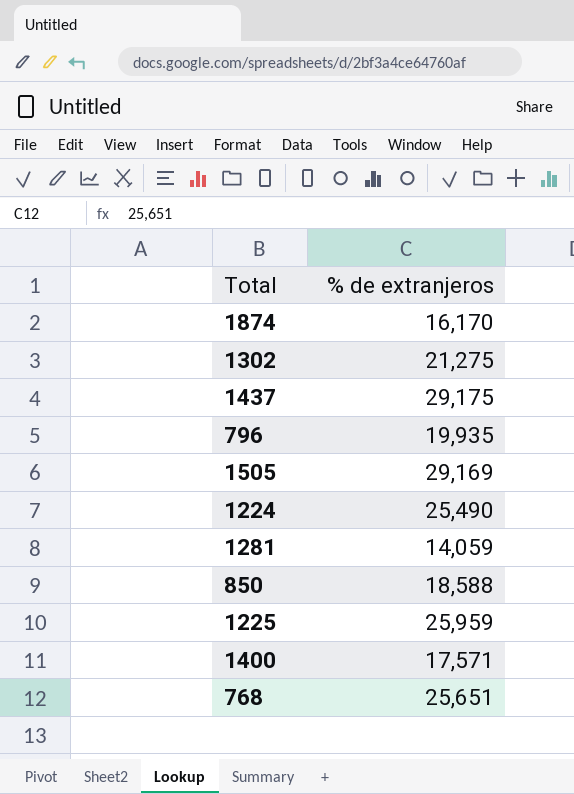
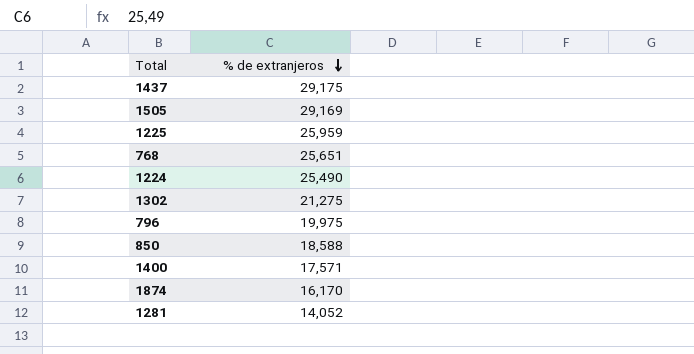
row order: none -> % de extranjeros descending
796 | % de extranjeros: 19,935 -> 19,975
1281 | % de extranjeros: 14,059 -> 14,052

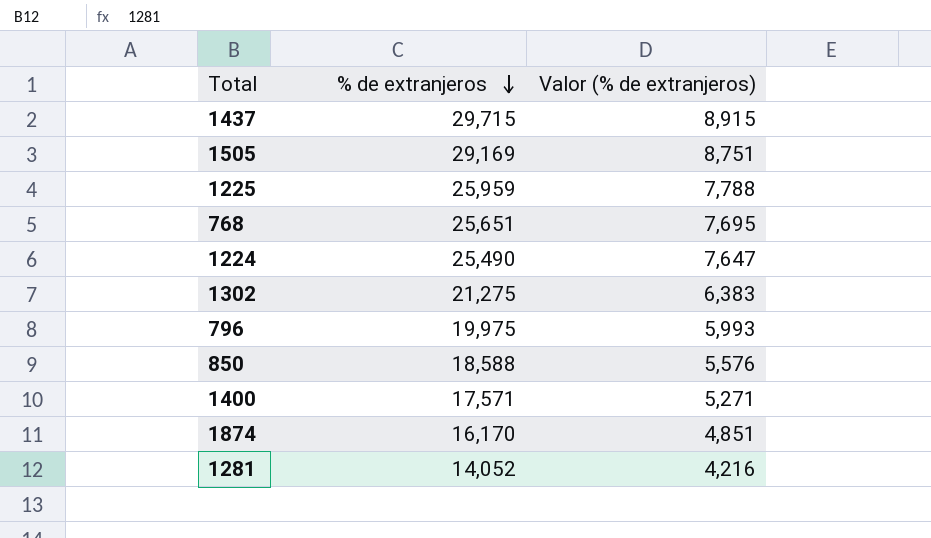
column Valor (% de extranjeros) | formula: none -> [% de extranjeros] * 0,3
1437 | % de extranjeros: 29,175 -> 29,715

